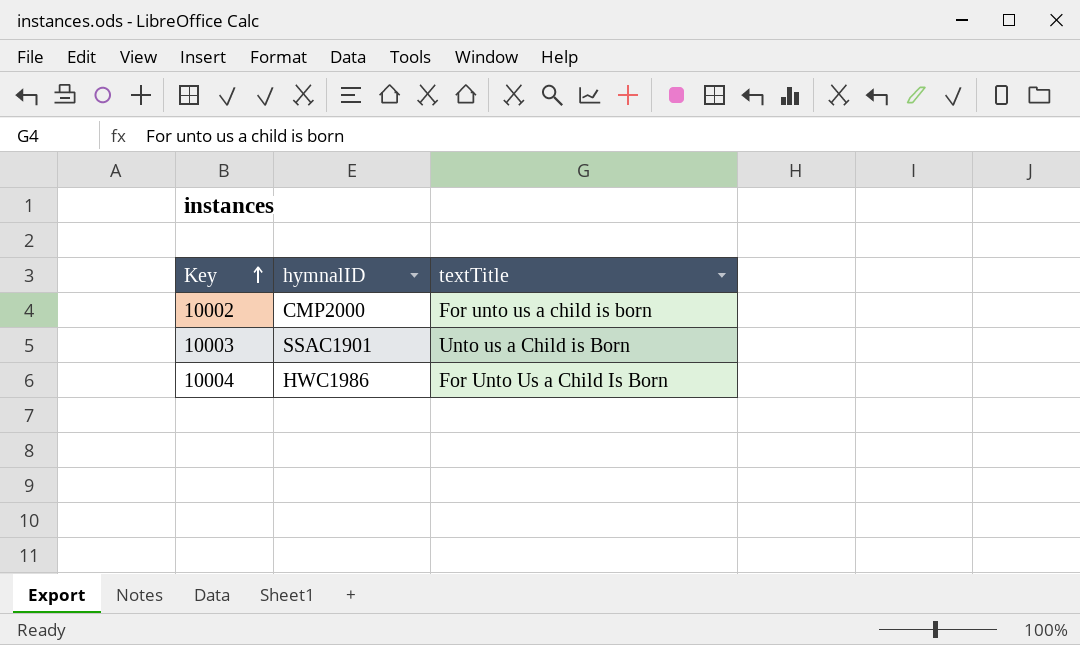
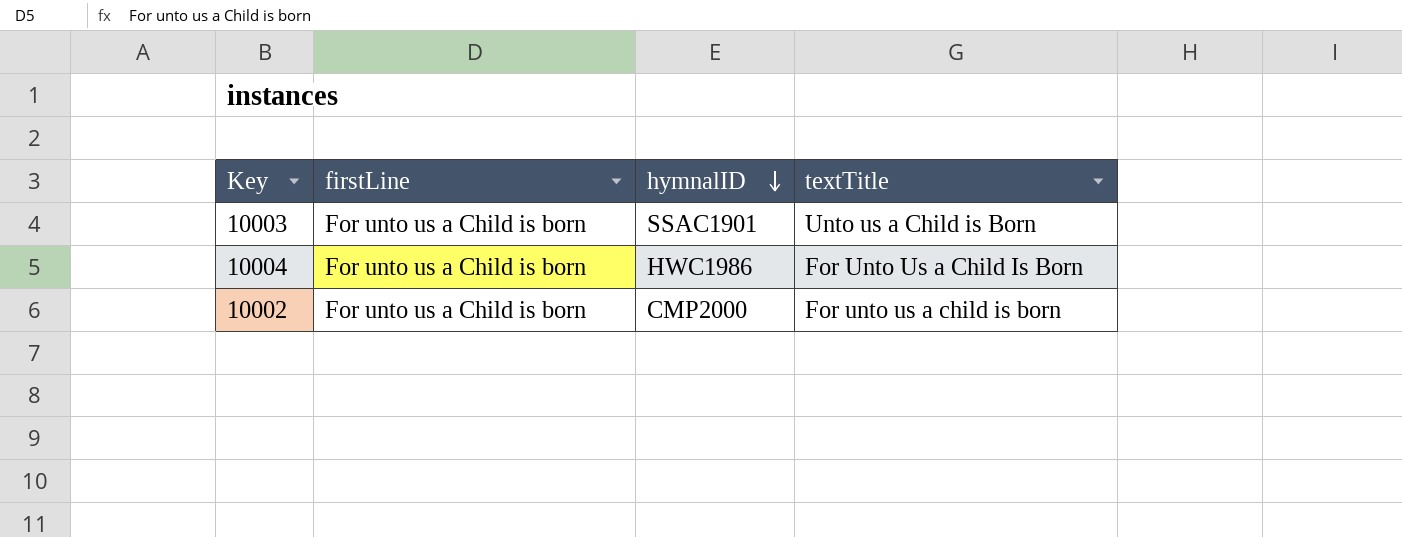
row order: Key ascending -> hymnalID descending
column firstLine | position: none -> 2

